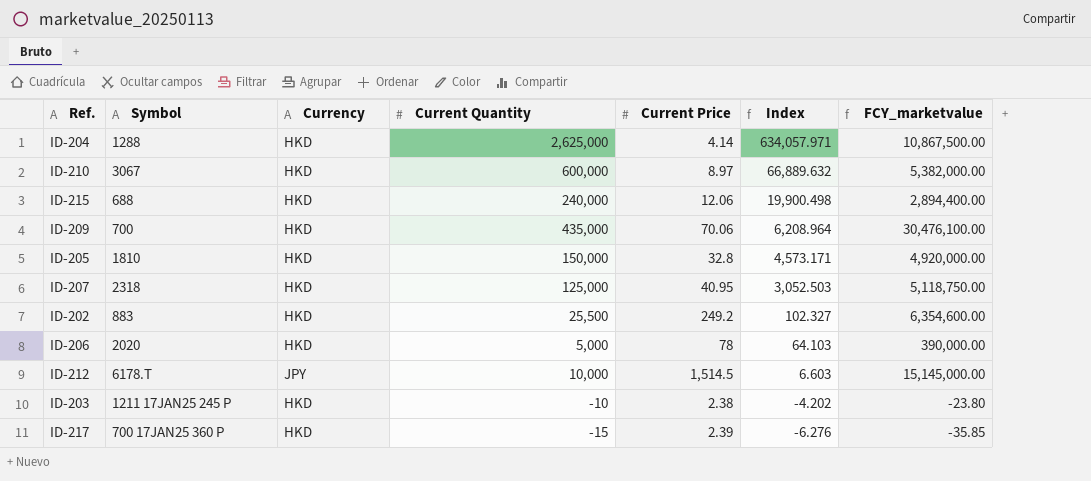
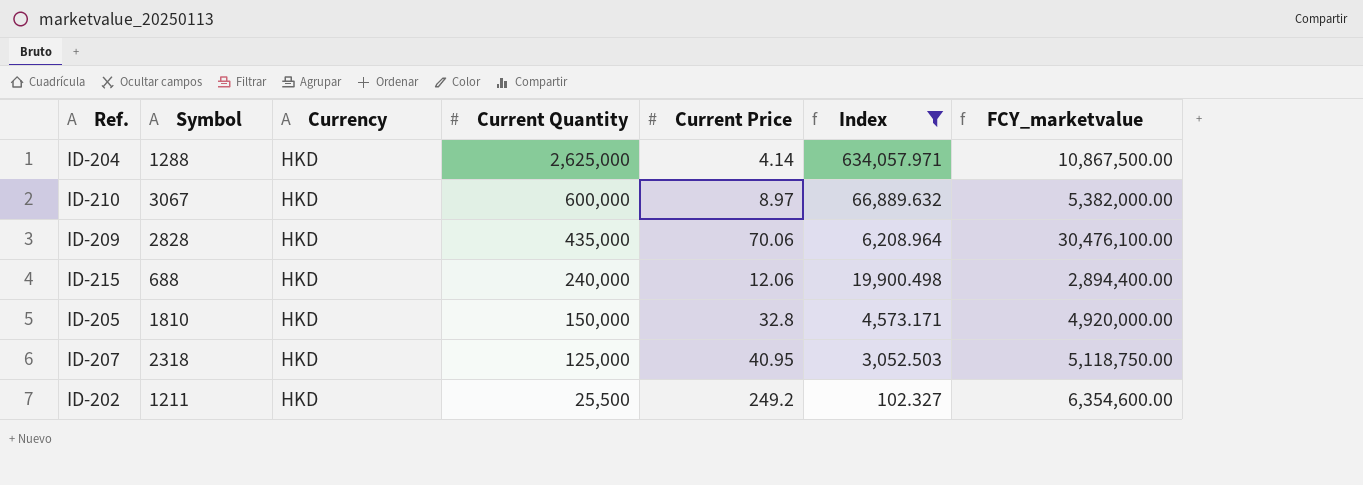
filter: none -> Index >= 102.327
row order: Index descending -> Current Quantity descending
ID-209 | Symbol: 700 -> 2828
ID-202 | Symbol: 883 -> 1211

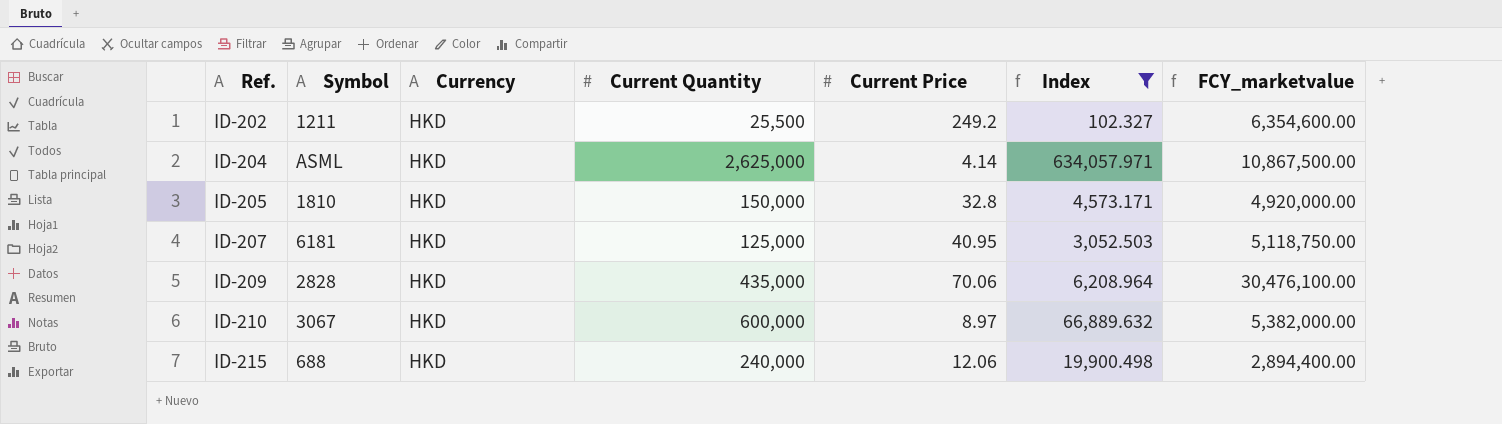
row order: Current Quantity descending -> Ref. ascending
ID-204 | Symbol: 1288 -> ASML
ID-207 | Symbol: 2318 -> 6181

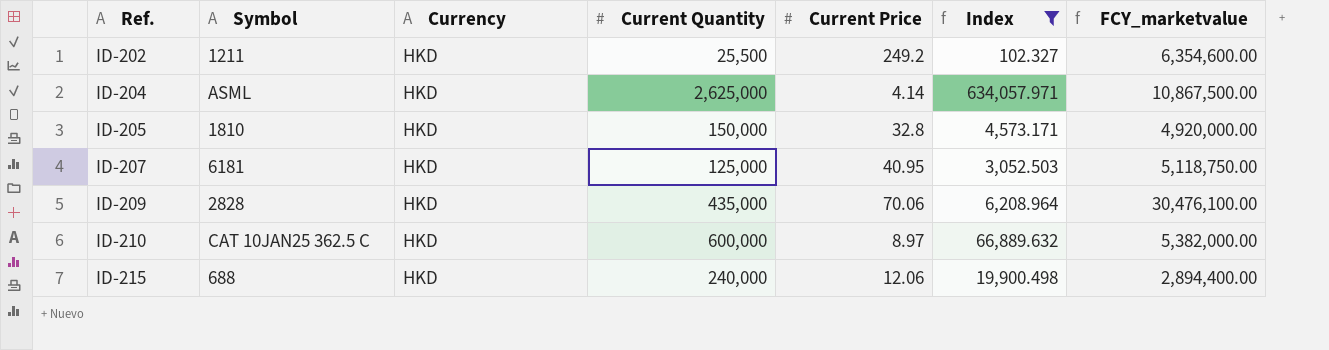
ID-210 | Symbol: 3067 -> CAT 10JAN25 362.5 C

